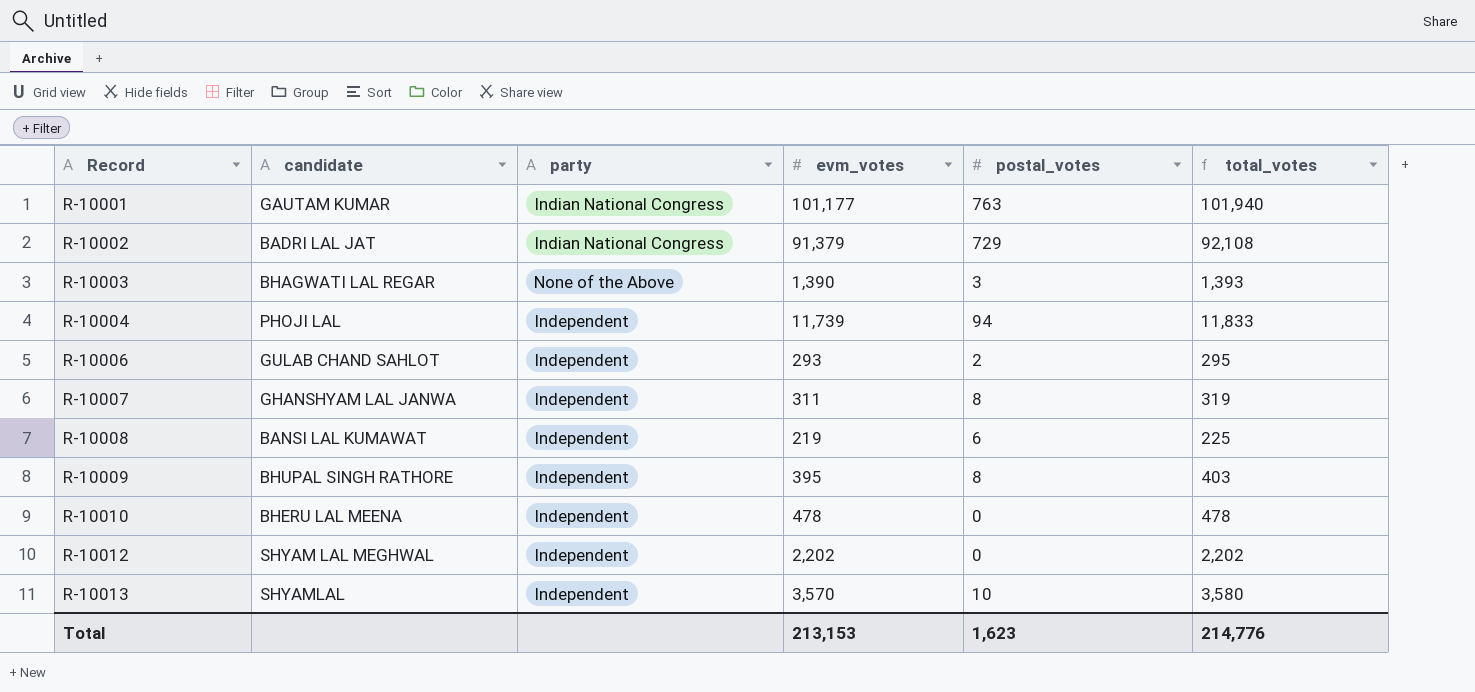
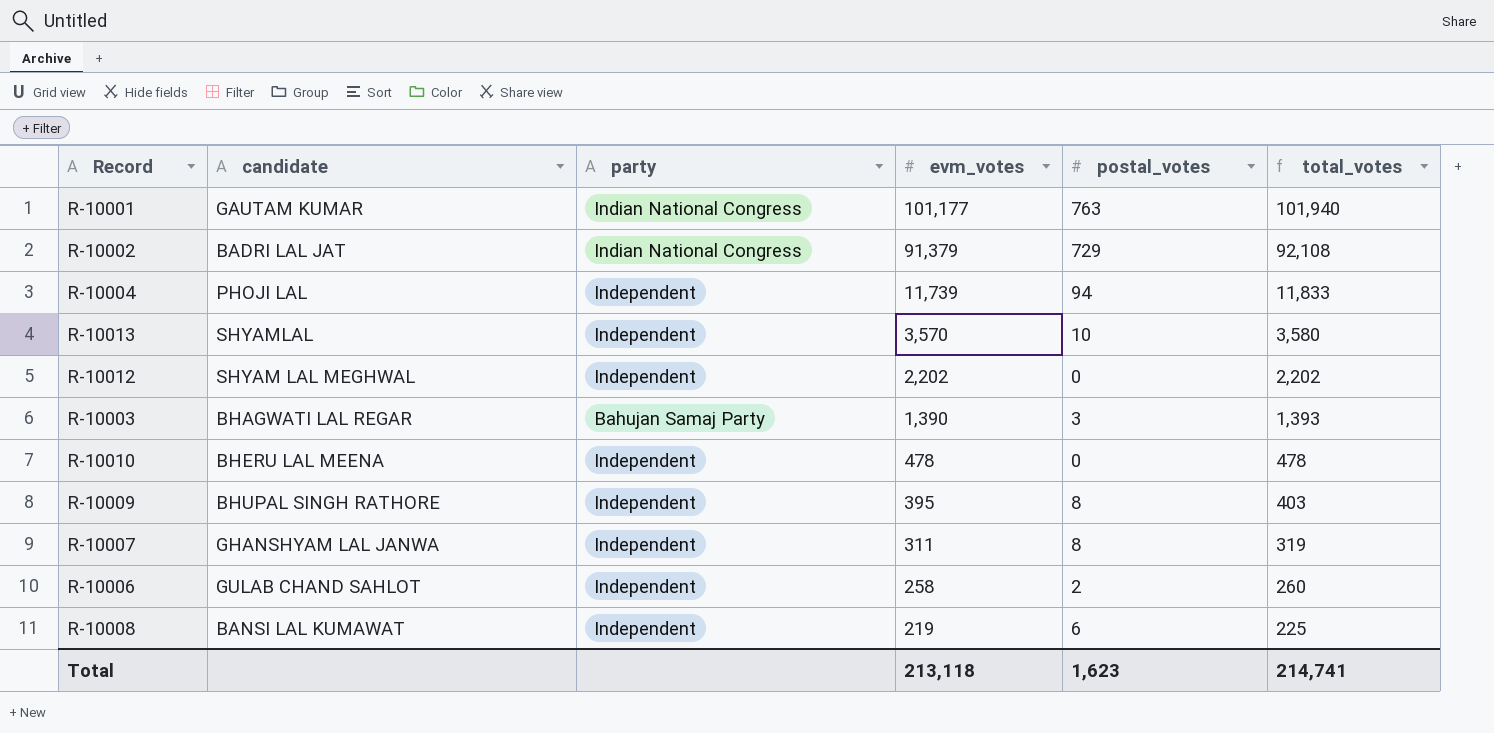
row order: Record ascending -> evm_votes descending
R-10003 | party: None of the Above -> Bahujan Samaj Party
R-10006 | evm_votes: 293 -> 258
R-10006 | total_votes: 295 -> 260
Total | evm_votes: 213,153 -> 213,118
Total | total_votes: 214,776 -> 214,741

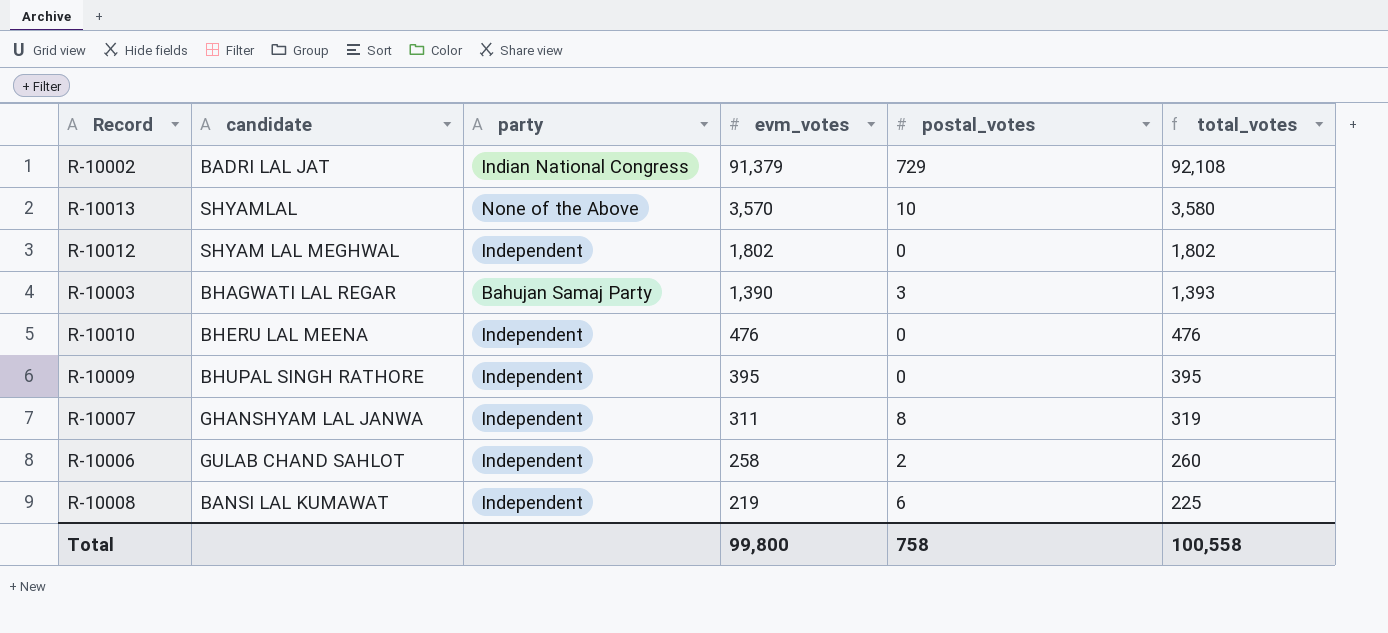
row R-10001: GAUTAM KUMAR | Indian National Congress | 101,177 | 763 | 101,940 -> none
row R-10004: PHOJI LAL | Independent | 11,739 | 94 | 11,833 -> none
R-10013 | party: Independent -> None of the Above
R-10012 | evm_votes: 2,202 -> 1,802
R-10012 | total_votes: 2,202 -> 1,802
R-10010 | evm_votes: 478 -> 476
R-10010 | total_votes: 478 -> 476
R-10009 | postal_votes: 8 -> 0
R-10009 | total_votes: 403 -> 395
Total | evm_votes: 213,118 -> 99,800
Total | postal_votes: 1,623 -> 758
Total | total_votes: 214,741 -> 100,558

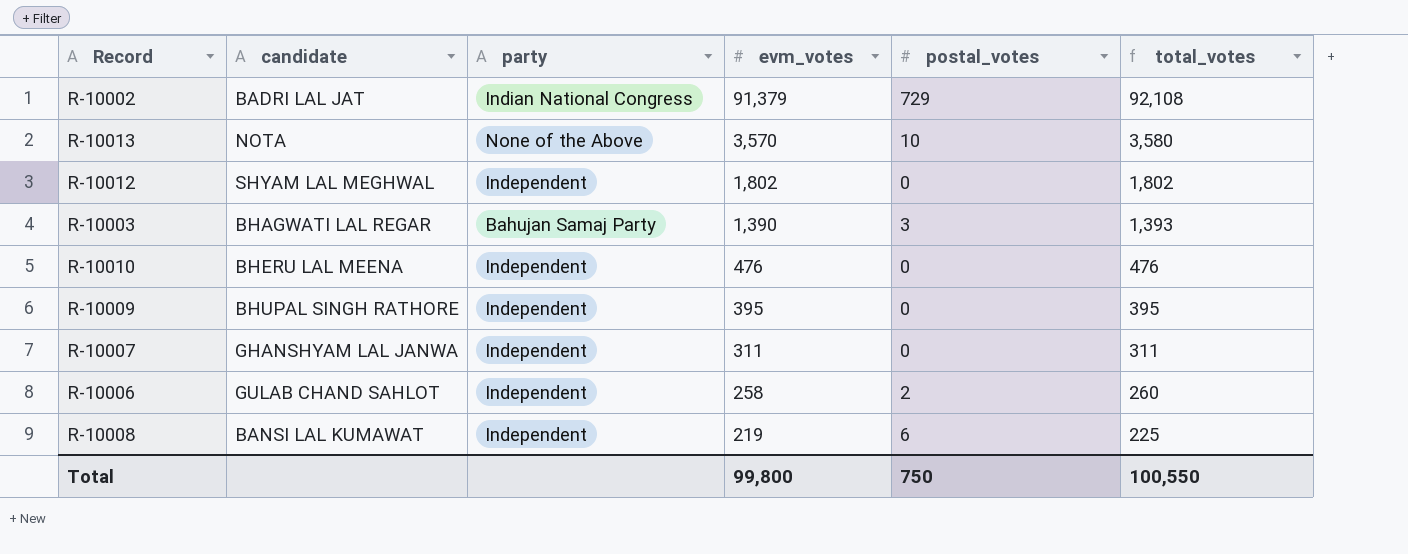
R-10013 | candidate: SHYAMLAL -> NOTA
R-10007 | postal_votes: 8 -> 0
R-10007 | total_votes: 319 -> 311
Total | postal_votes: 758 -> 750
Total | total_votes: 100,558 -> 100,550

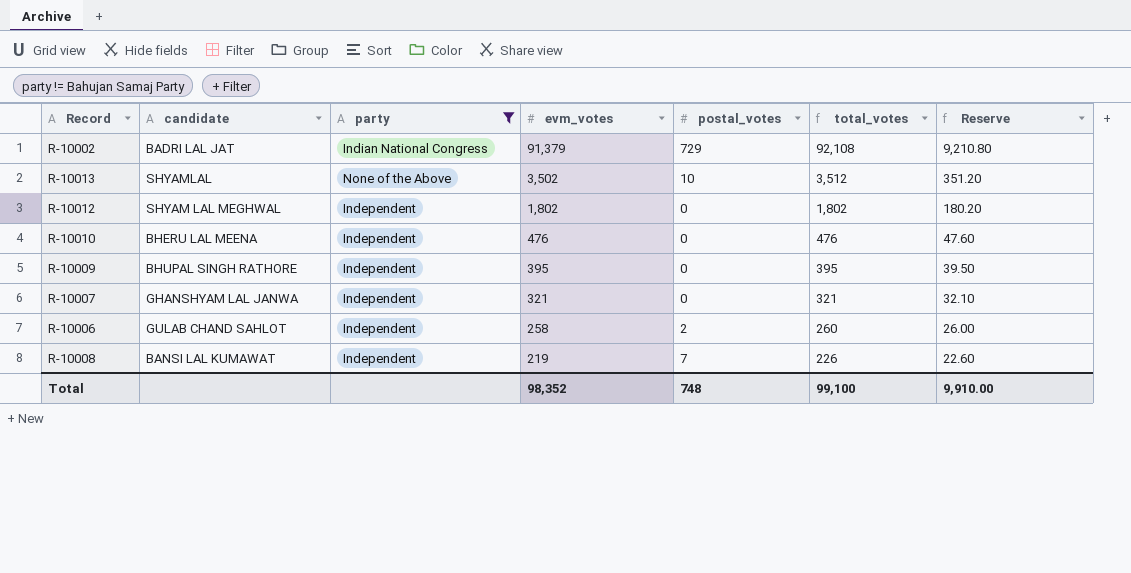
filter: none -> party != Bahujan Samaj Party
column Reserve | formula: none -> [total_votes] * 0.1
R-10013 | candidate: NOTA -> SHYAMLAL
R-10013 | evm_votes: 3,570 -> 3,502
R-10013 | total_votes: 3,580 -> 3,512
R-10007 | evm_votes: 311 -> 321
R-10007 | total_votes: 311 -> 321
R-10008 | postal_votes: 6 -> 7
R-10008 | total_votes: 225 -> 226
Total | evm_votes: 99,800 -> 98,352
Total | postal_votes: 750 -> 748
Total | total_votes: 100,550 -> 99,100

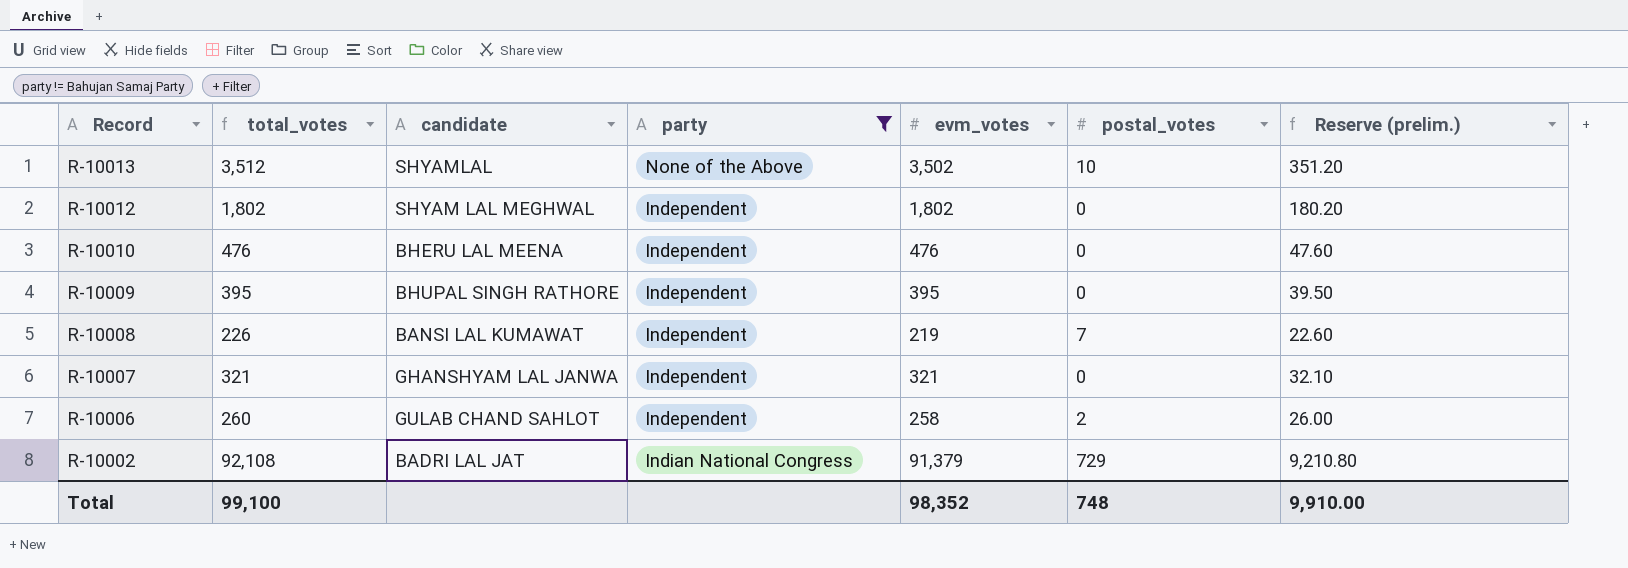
row order: evm_votes descending -> Record descending
column total_votes | position: 6 -> 2
column name: Reserve -> Reserve (prelim.)

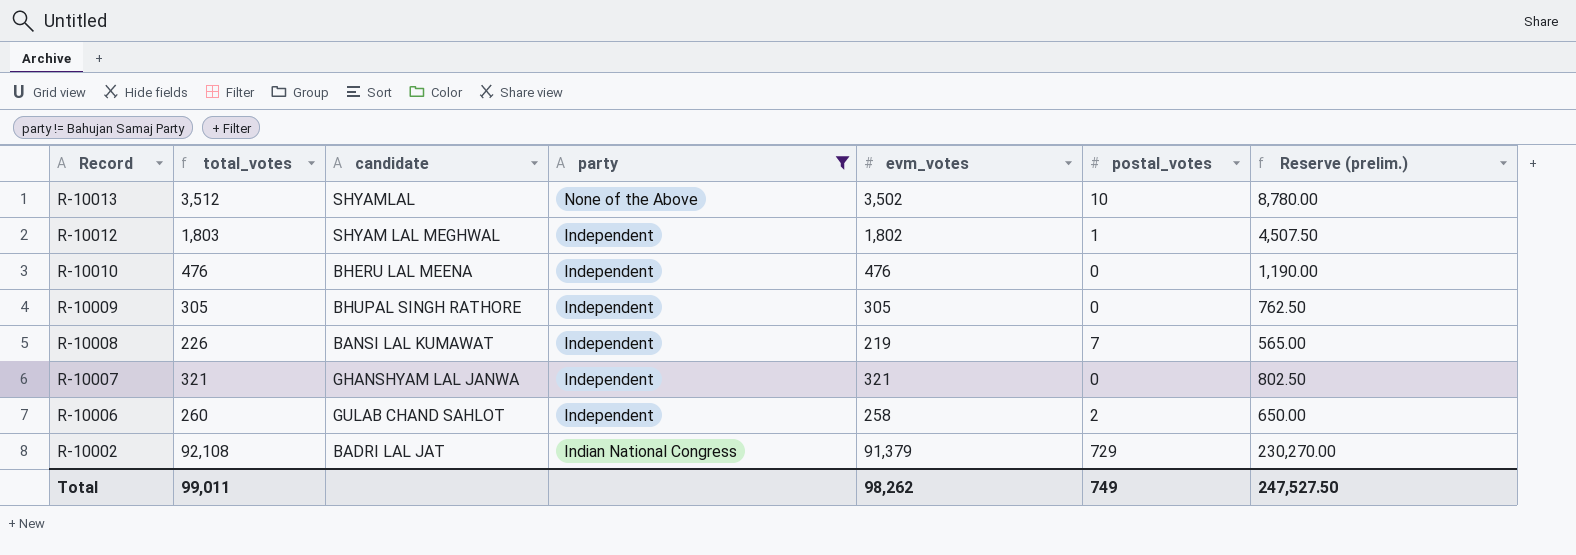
column Reserve (prelim.) | formula: [total_votes] * 0.1 -> [total_votes] * 2.5
R-10012 | total_votes: 1,802 -> 1,803
R-10012 | postal_votes: 0 -> 1
R-10009 | total_votes: 395 -> 305
R-10009 | evm_votes: 395 -> 305
Total | total_votes: 99,100 -> 99,011
Total | evm_votes: 98,352 -> 98,262
Total | postal_votes: 748 -> 749
Total | Reserve (prelim.): 9,910.00 -> 247,527.50

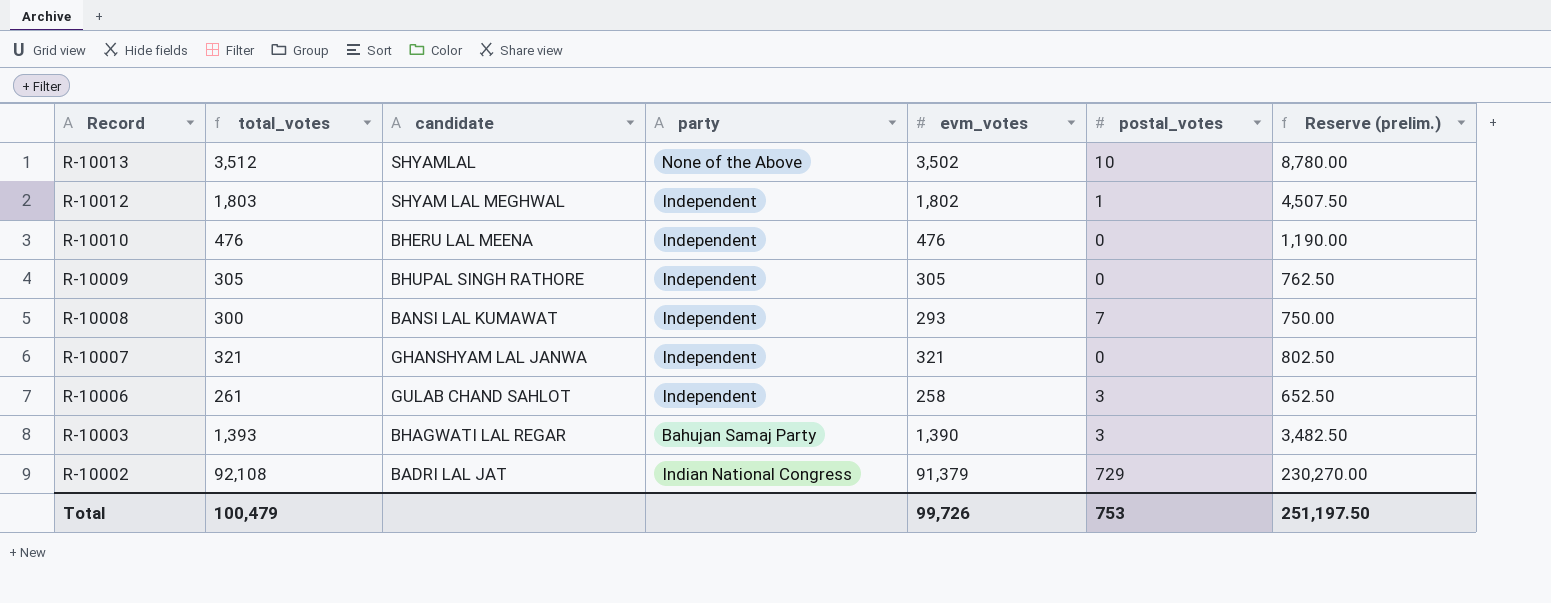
filter: party != Bahujan Samaj Party -> none
R-10008 | total_votes: 226 -> 300
R-10008 | evm_votes: 219 -> 293
R-10008 | Reserve (prelim.): 565.00 -> 750.00
R-10006 | total_votes: 260 -> 261
R-10006 | postal_votes: 2 -> 3
R-10006 | Reserve (prelim.): 650.00 -> 652.50
Total | total_votes: 99,011 -> 100,479
Total | evm_votes: 98,262 -> 99,726
Total | postal_votes: 749 -> 753
Total | Reserve (prelim.): 247,527.50 -> 251,197.50

